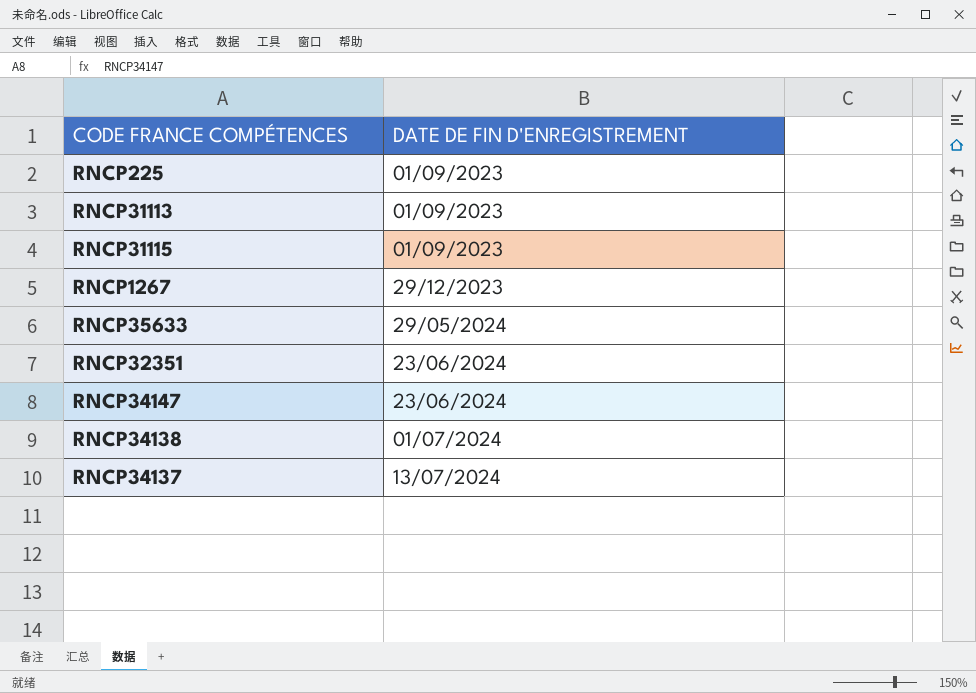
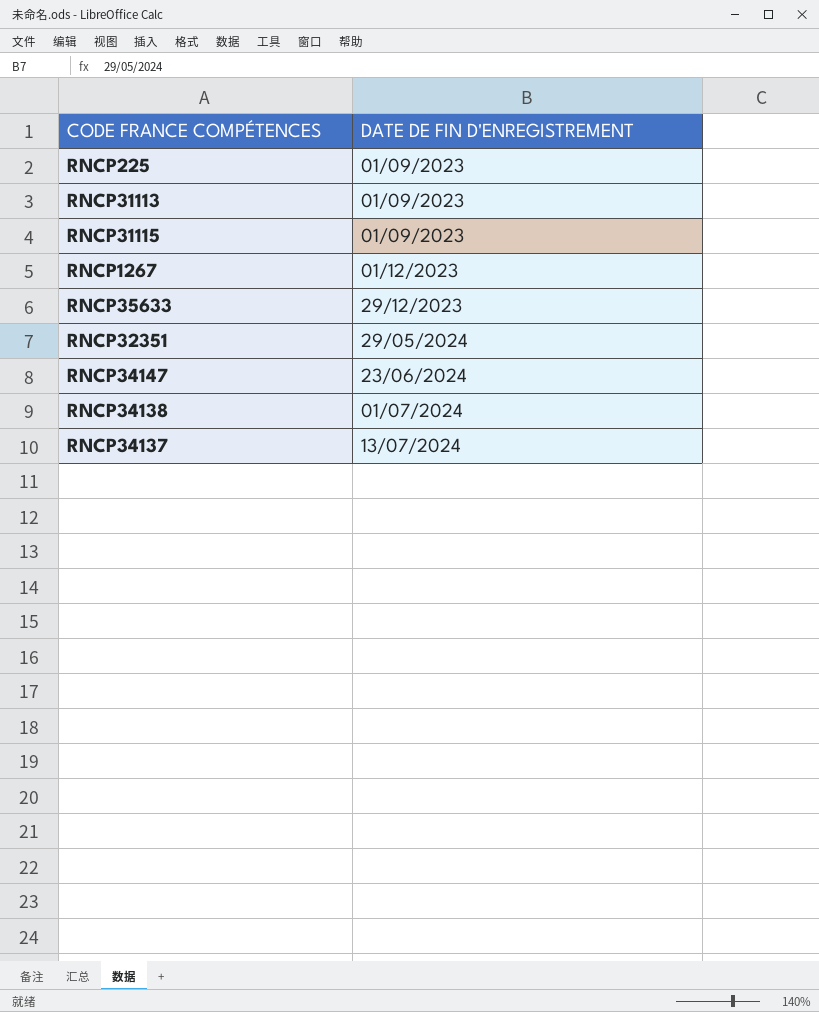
RNCP1267 | DATE DE FIN D'ENREGISTREMENT: 29/12/2023 -> 01/12/2023
RNCP35633 | DATE DE FIN D'ENREGISTREMENT: 29/05/2024 -> 29/12/2023
RNCP32351 | DATE DE FIN D'ENREGISTREMENT: 23/06/2024 -> 29/05/2024

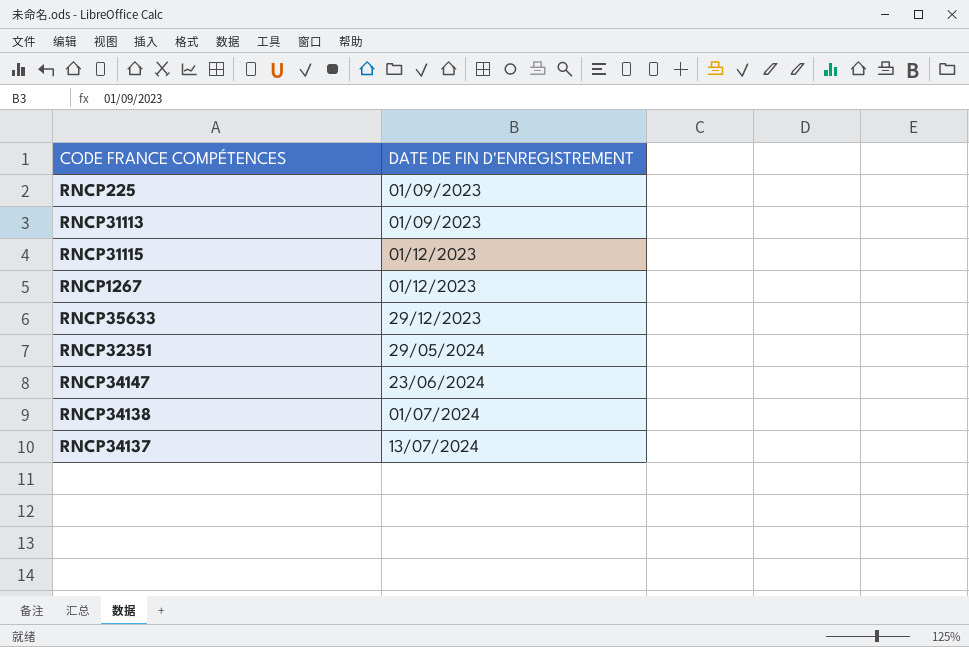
RNCP31115 | DATE DE FIN D'ENREGISTREMENT: 01/09/2023 -> 01/12/2023

